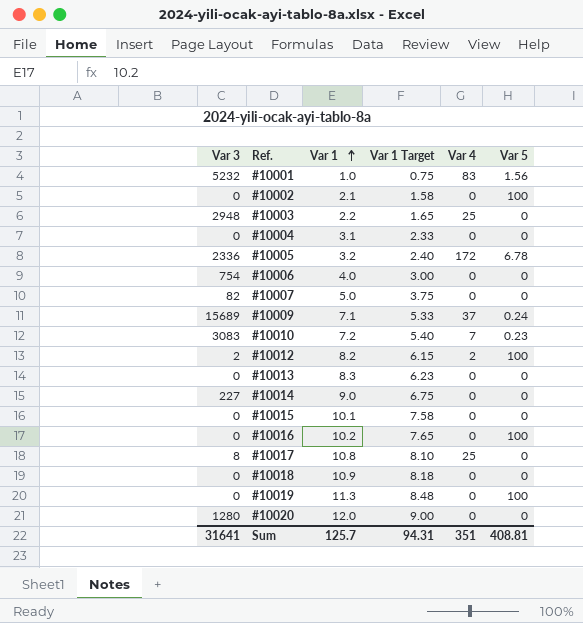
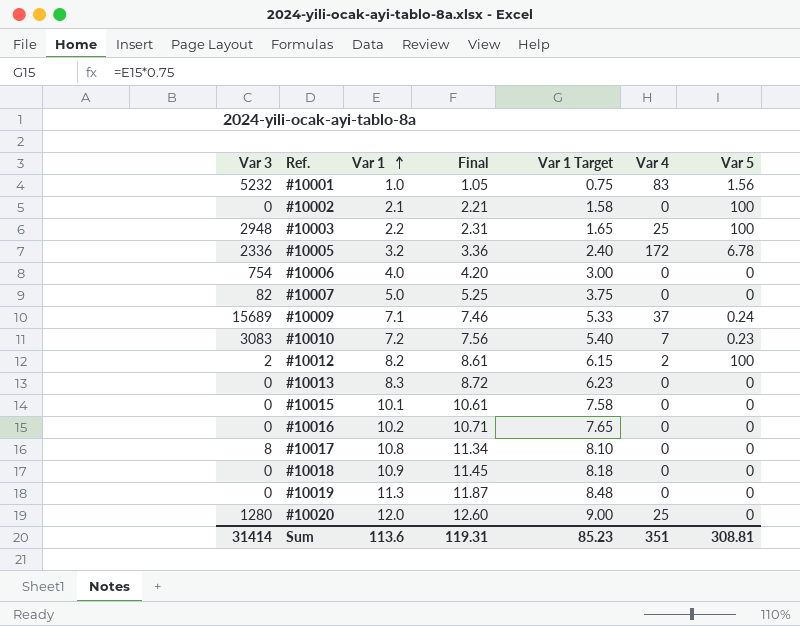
column Final | formula: none -> [Var 1] * 1.05
row #10004: 0 | 3.1 | 2.33 | 0 | 0 -> none
row #10014: 227 | 9.0 | 6.75 | 0 | 0 -> none
#10003 | Var 5: 0 -> 100
#10016 | Var 5: 100 -> 0
#10017 | Var 4: 25 -> 0
#10019 | Var 5: 100 -> 0
#10020 | Var 4: 0 -> 25
Sum | Var 3: 31641 -> 31414
Sum | Var 1: 125.7 -> 113.6
Sum | Var 1 Target: 94.31 -> 85.23
Sum | Var 5: 408.81 -> 308.81

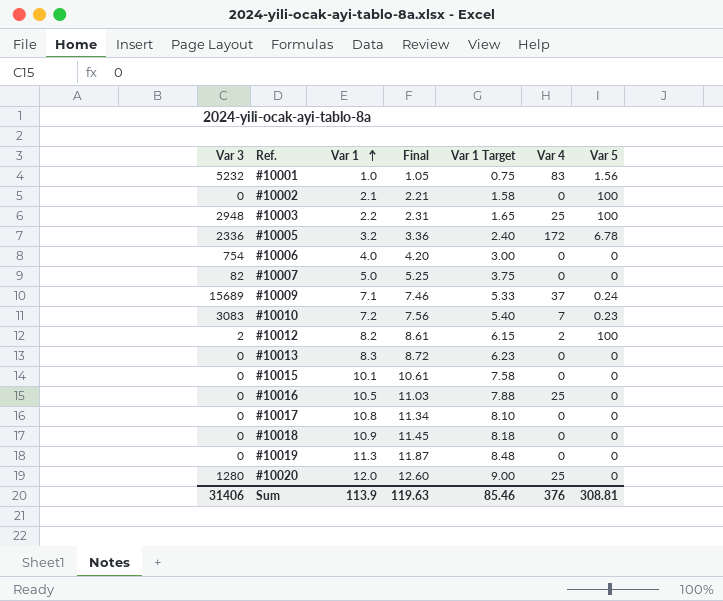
#10016 | Var 1: 10.2 -> 10.5
#10016 | Final: 10.71 -> 11.03
#10016 | Var 1 Target: 7.65 -> 7.88
#10016 | Var 4: 0 -> 25
#10017 | Var 3: 8 -> 0
Sum | Var 3: 31414 -> 31406
Sum | Var 1: 113.6 -> 113.9
Sum | Final: 119.31 -> 119.63
Sum | Var 1 Target: 85.23 -> 85.46
Sum | Var 4: 351 -> 376

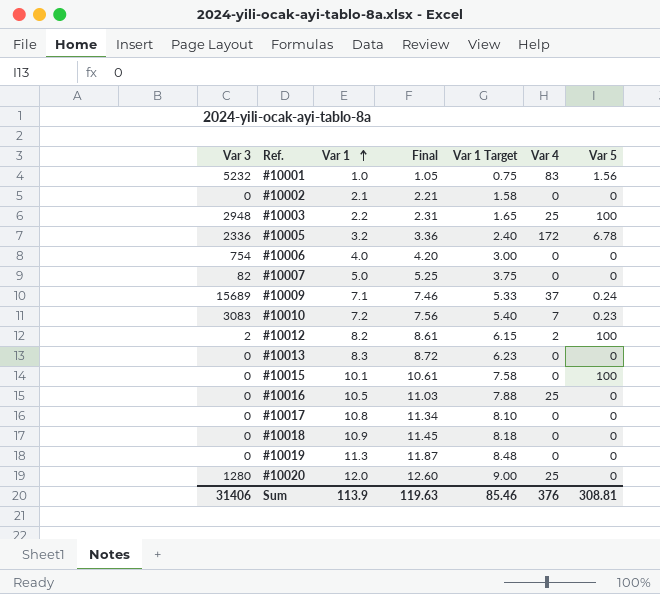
#10002 | Var 5: 100 -> 0
#10015 | Var 5: 0 -> 100

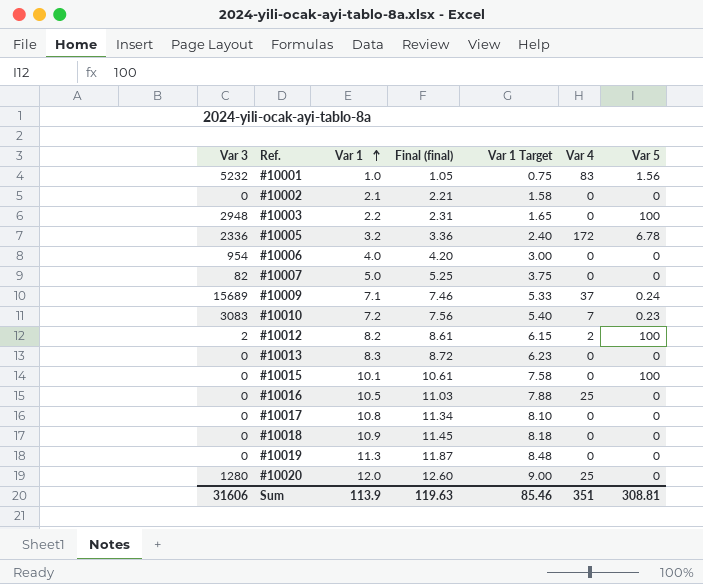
column name: Final -> Final (final)
#10003 | Var 4: 25 -> 0
#10006 | Var 3: 754 -> 954
Sum | Var 3: 31406 -> 31606
Sum | Var 4: 376 -> 351

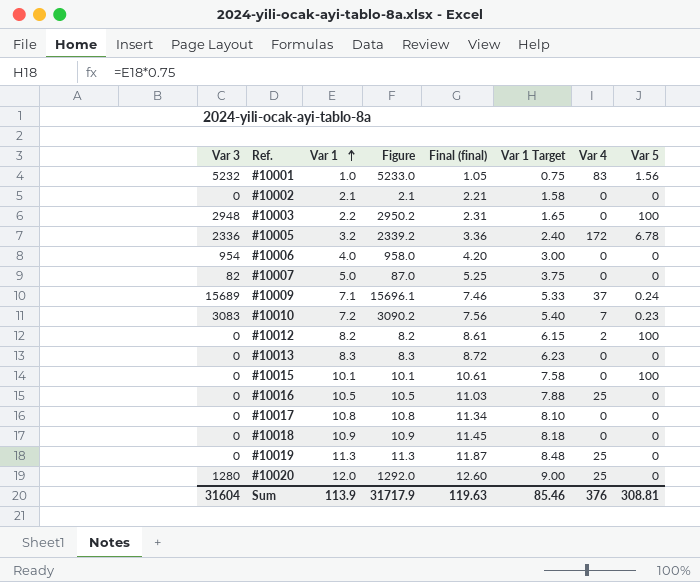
column Figure | formula: none -> [Var 3] + [Var 1]
#10012 | Var 3: 2 -> 0
#10019 | Var 4: 0 -> 25
Sum | Var 3: 31606 -> 31604
Sum | Var 4: 351 -> 376

